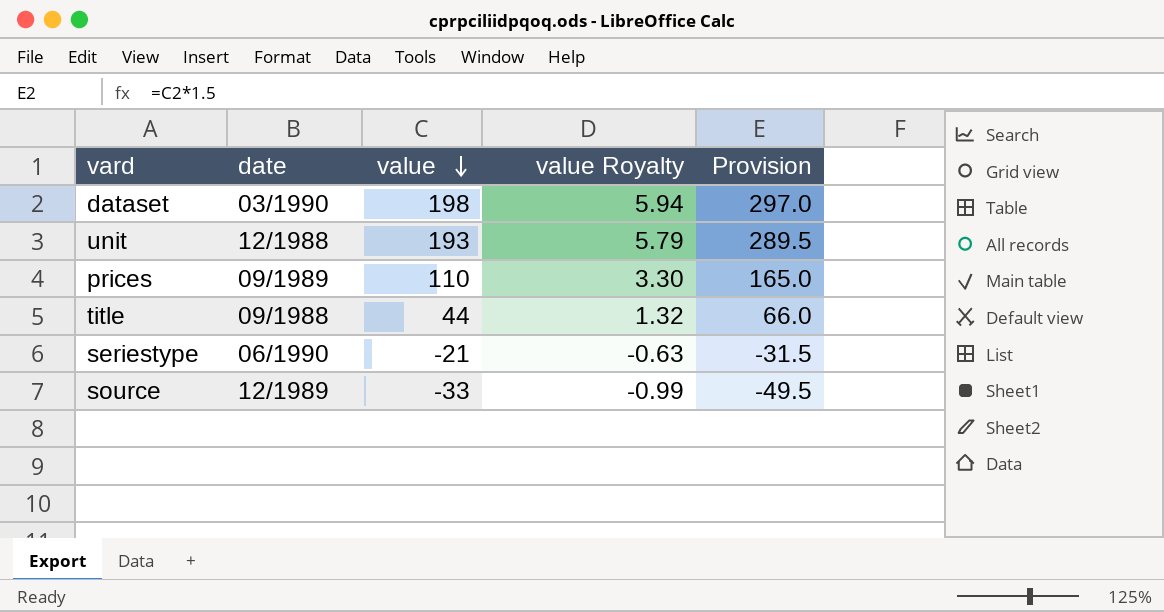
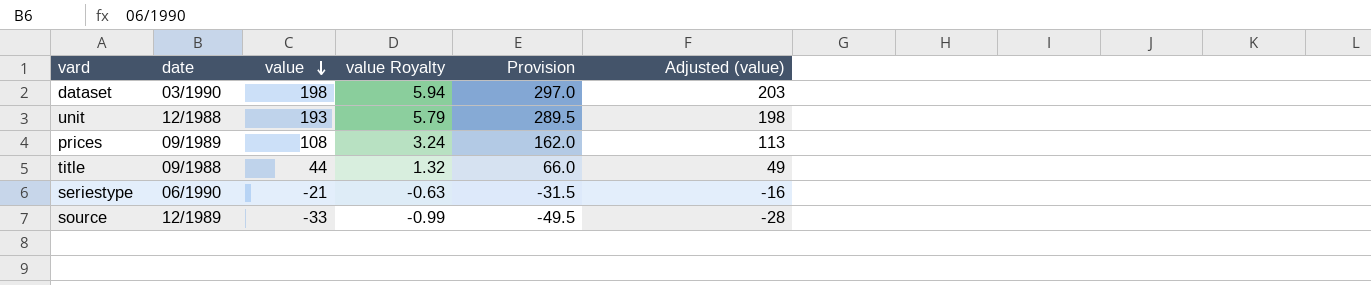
column Adjusted (value) | formula: none -> [value] + 5
prices | value: 110 -> 108
prices | value Royalty: 3.30 -> 3.24
prices | Provision: 165.0 -> 162.0

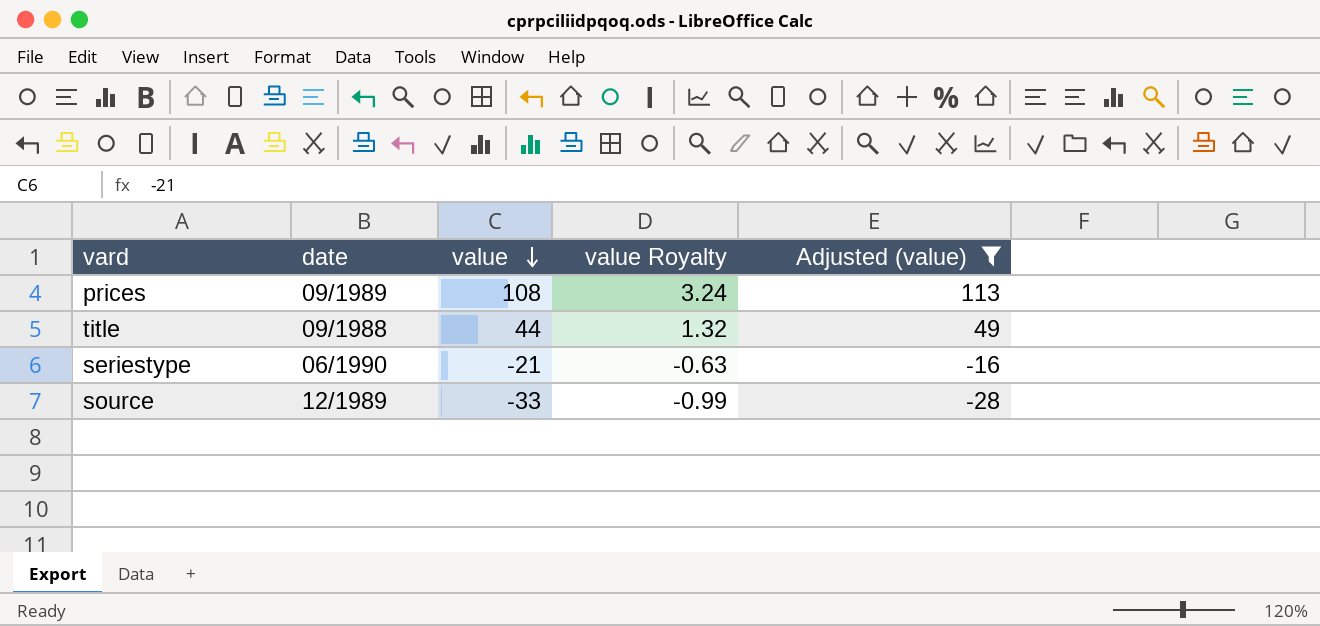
filter: none -> Adjusted (value) <= 113
column Provision | formula: [value] * 1.5 -> none

